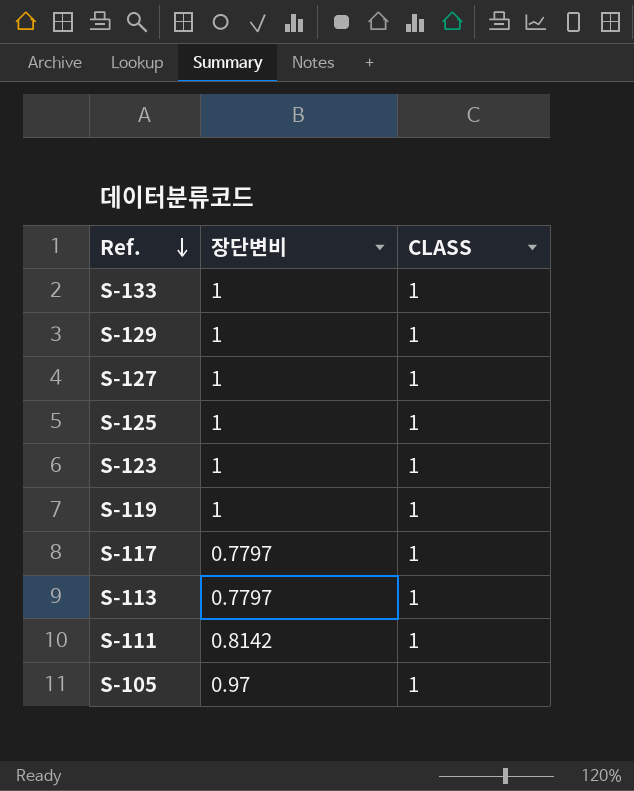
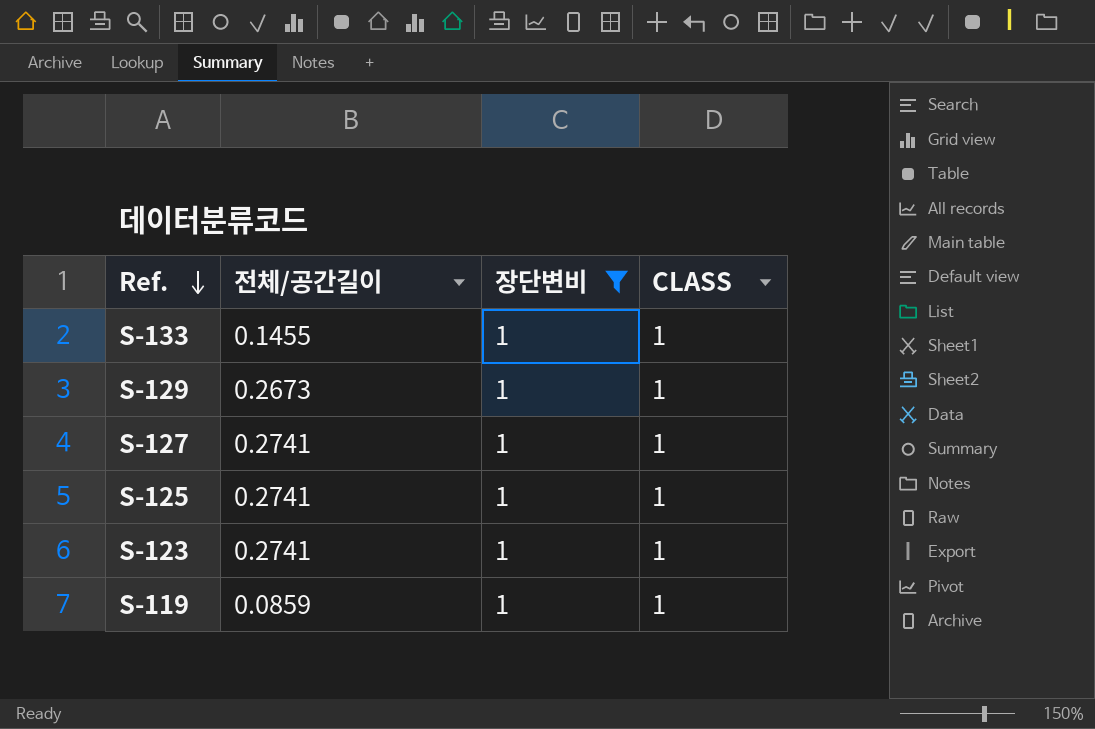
filter: none -> 장단변비 = 1
column 전체/공간길이 | position: none -> 2

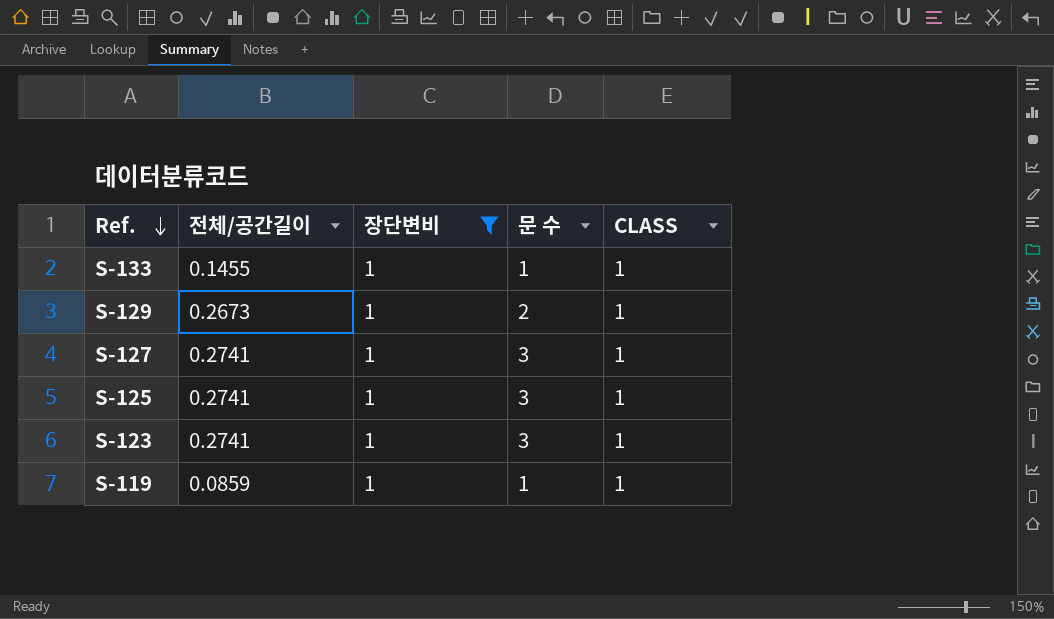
column 문 수 | position: none -> 4

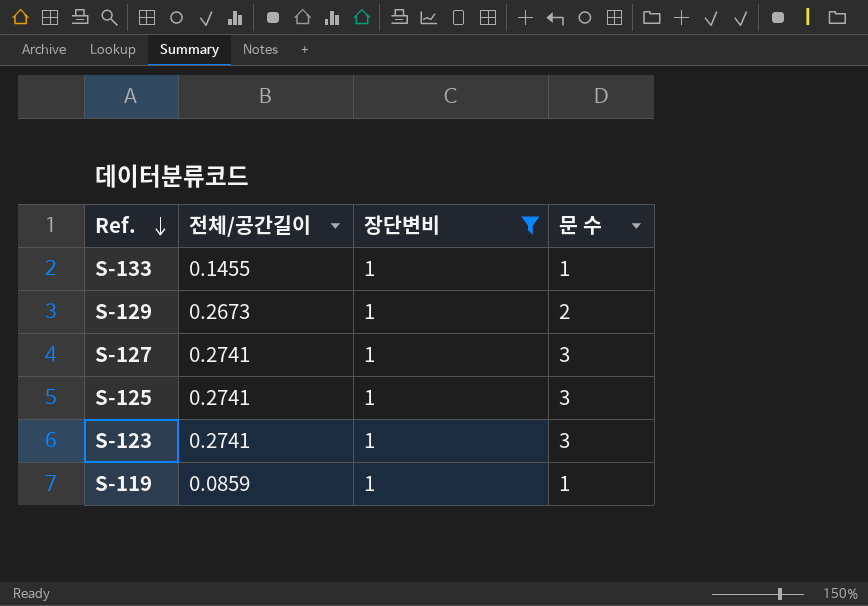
column CLASS | position: 5 -> none

